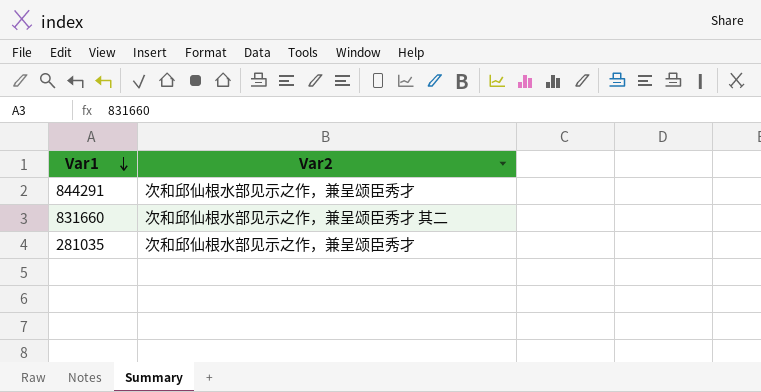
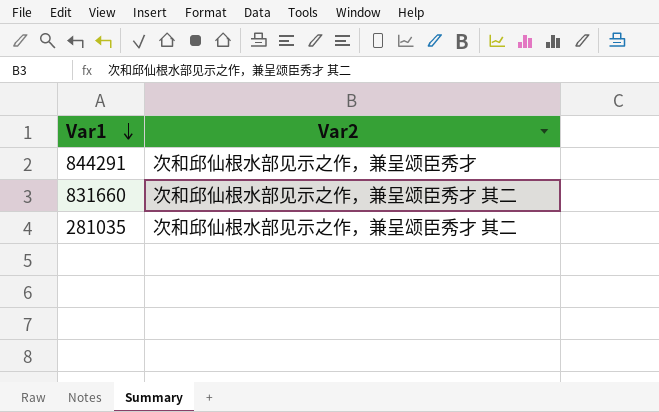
281035 | Var2: 次和邱仙根水部见示之作，兼呈颂臣秀才 -> 次和邱仙根水部见示之作，兼呈颂臣秀才 其二

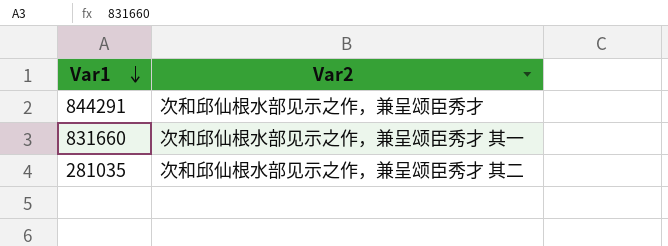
831660 | Var2: 次和邱仙根水部见示之作，兼呈颂臣秀才 其二 -> 次和邱仙根水部见示之作，兼呈颂臣秀才 其一

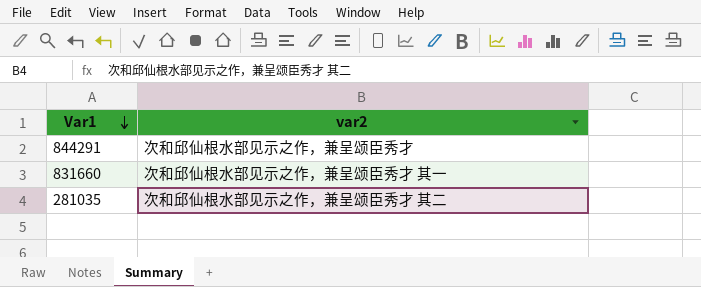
column name: Var2 -> var2

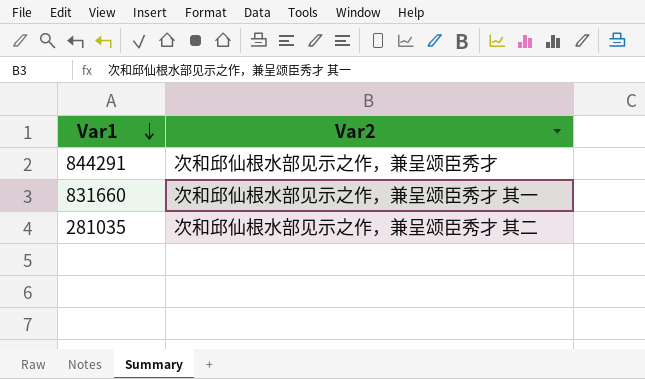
column name: var2 -> Var2

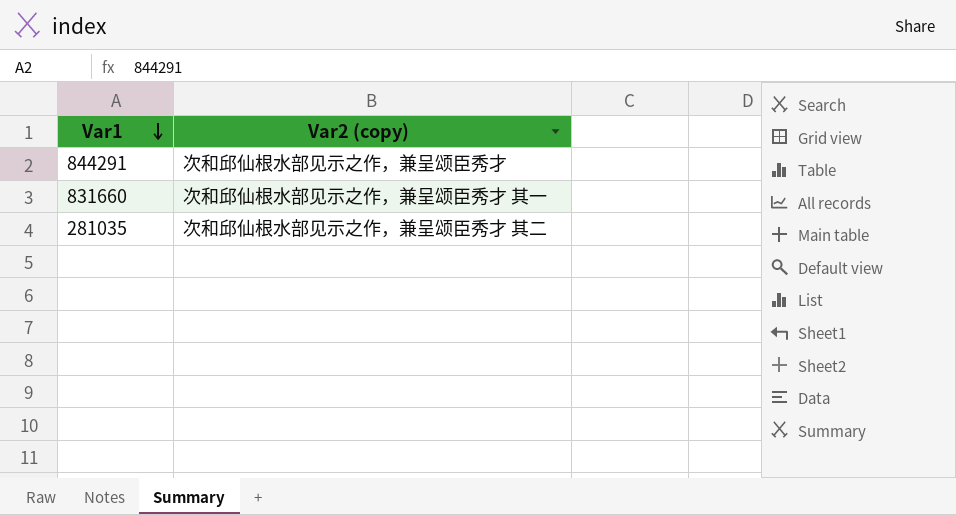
column name: Var2 -> Var2 (copy)

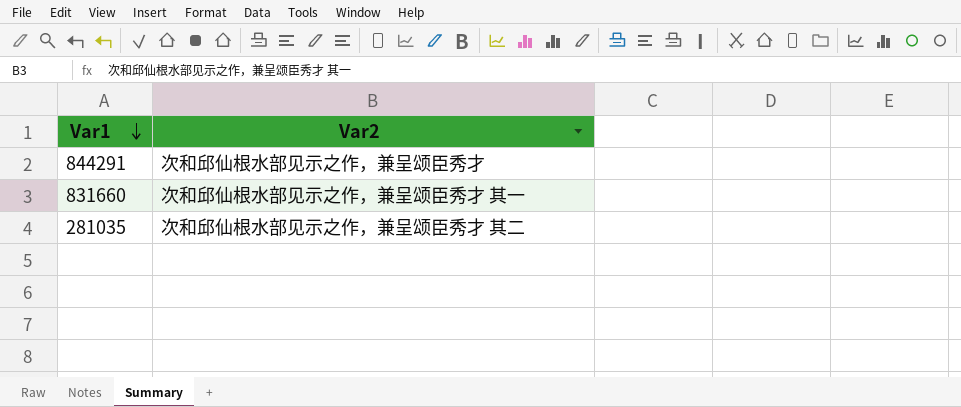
column name: Var2 (copy) -> Var2

